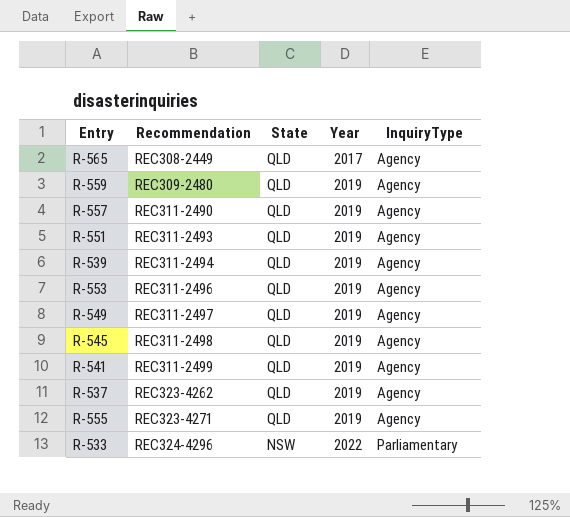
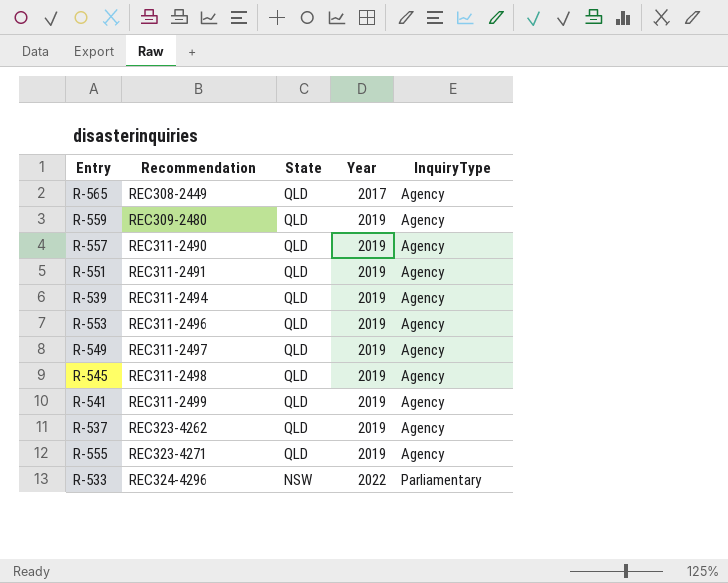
R-551 | Recommendation: REC311-2493 -> REC311-2491

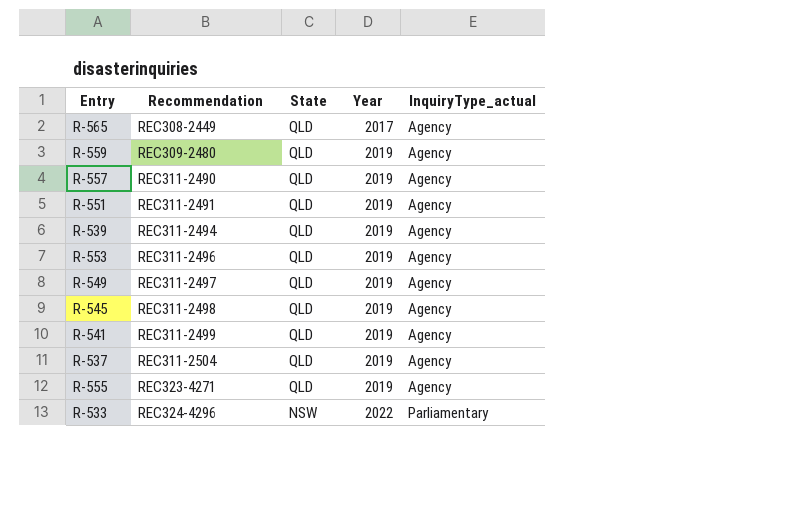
column name: InquiryType -> InquiryType_actual
R-537 | Recommendation: REC323-4262 -> REC311-2504

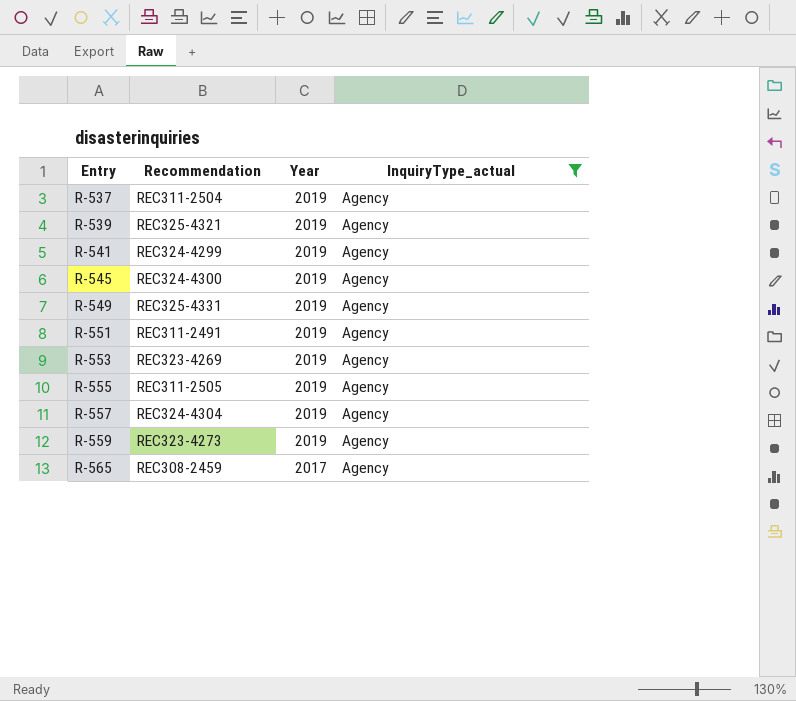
filter: none -> InquiryType_actual = Agency
row order: Recommendation ascending -> Entry ascending
column State | position: 3 -> none
R-539 | Recommendation: REC311-2494 -> REC325-4321
R-541 | Recommendation: REC311-2499 -> REC324-4299
R-545 | Recommendation: REC311-2498 -> REC324-4300
R-549 | Recommendation: REC311-2497 -> REC325-4331
R-553 | Recommendation: REC311-2496 -> REC323-4269
R-555 | Recommendation: REC323-4271 -> REC311-2505
R-557 | Recommendation: REC311-2490 -> REC324-4304
R-559 | Recommendation: REC309-2480 -> REC323-4273
R-565 | Recommendation: REC308-2449 -> REC308-2459

